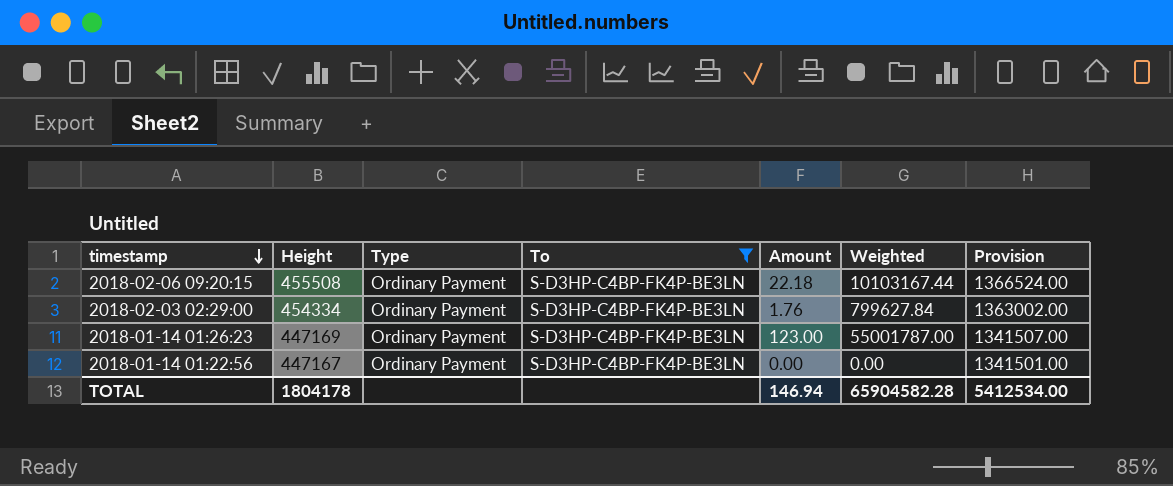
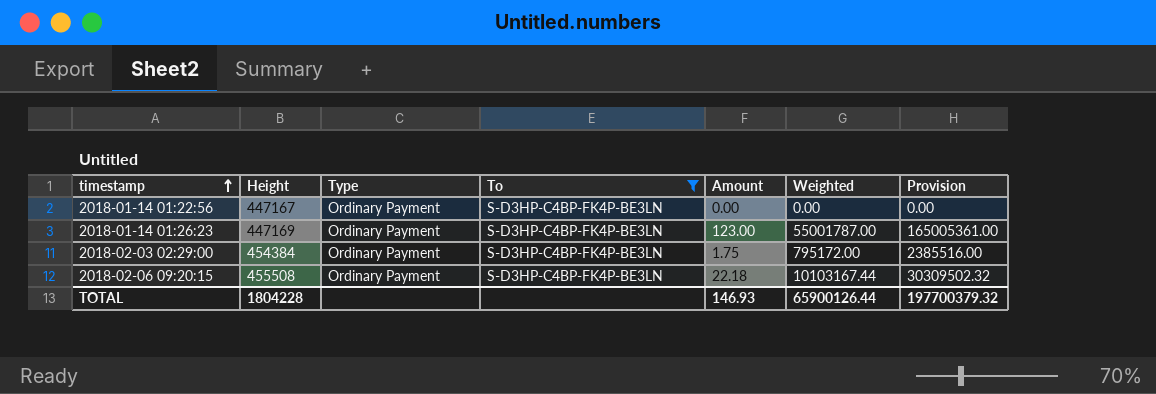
row order: timestamp descending -> timestamp ascending
column Provision | formula: [Height] * 3 -> [Weighted] * 3
2018-02-03 02:29:00 | Height: 454334 -> 454384
2018-02-03 02:29:00 | Amount: 1.76 -> 1.75
2018-02-03 02:29:00 | Weighted: 799627.84 -> 795172.00
TOTAL | Height: 1804178 -> 1804228
TOTAL | Amount: 146.94 -> 146.93
TOTAL | Weighted: 65904582.28 -> 65900126.44
TOTAL | Provision: 5412534.00 -> 197700379.32

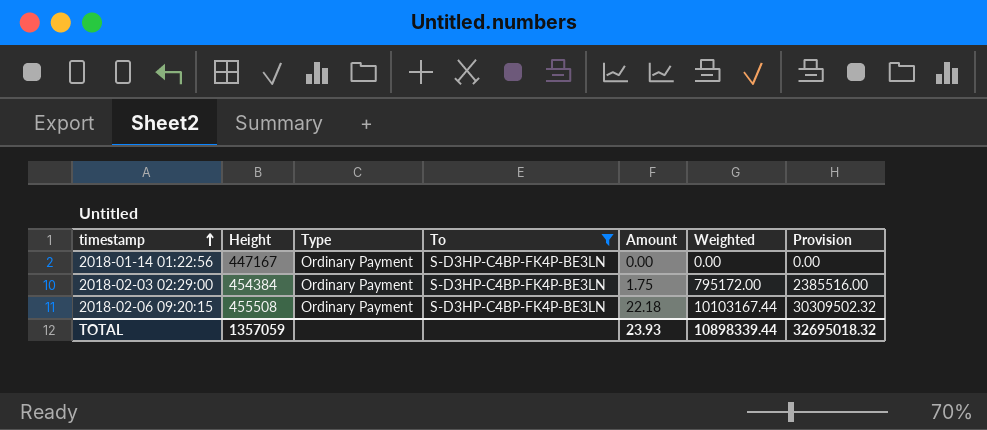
row 2018-01-14 01:26:23: 447169 | Ordinary Payment | S-D3HP-C4BP-FK4P-BE3LN | 123.00 | 55001787.00 | 165005361.00 -> none
TOTAL | Height: 1804228 -> 1357059
TOTAL | Amount: 146.93 -> 23.93
TOTAL | Weighted: 65900126.44 -> 10898339.44
TOTAL | Provision: 197700379.32 -> 32695018.32

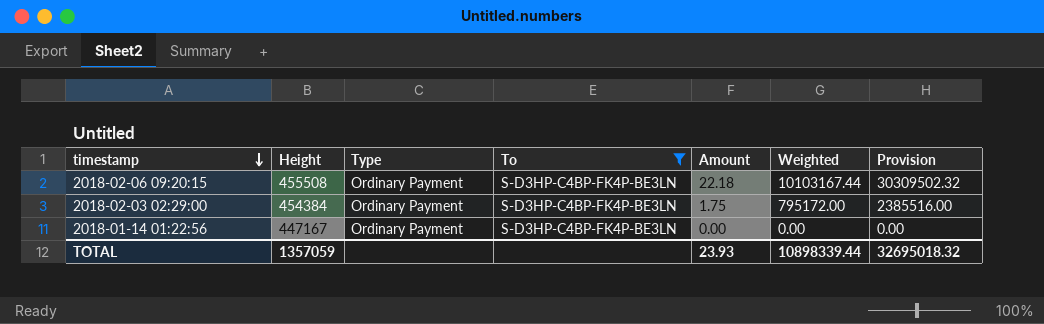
row order: timestamp ascending -> timestamp descending

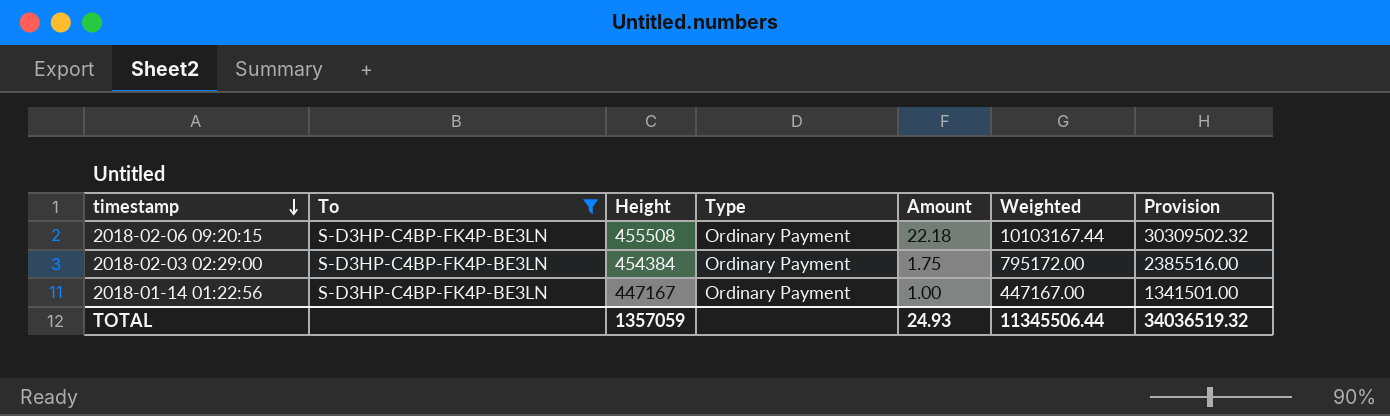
column To | position: 4 -> 2
2018-01-14 01:22:56 | Amount: 0.00 -> 1.00
2018-01-14 01:22:56 | Weighted: 0.00 -> 447167.00
2018-01-14 01:22:56 | Provision: 0.00 -> 1341501.00
TOTAL | Amount: 23.93 -> 24.93
TOTAL | Weighted: 10898339.44 -> 11345506.44
TOTAL | Provision: 32695018.32 -> 34036519.32

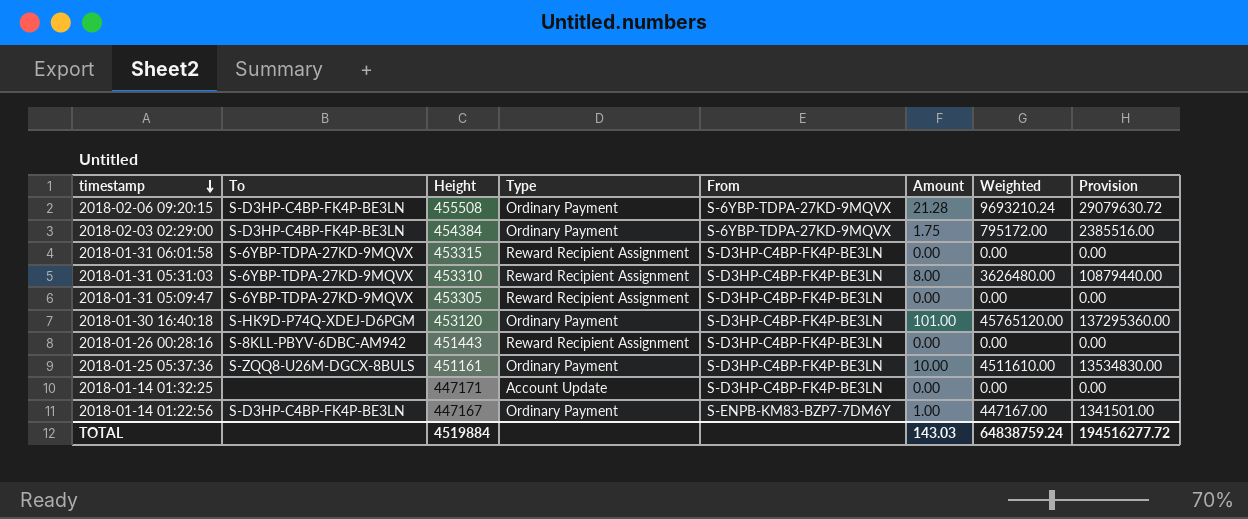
filter: To = S-D3HP-C4BP-FK4P-BE3LN -> none
column From | position: none -> 5
2018-02-06 09:20:15 | Amount: 22.18 -> 21.28
2018-02-06 09:20:15 | Weighted: 10103167.44 -> 9693210.24
2018-02-06 09:20:15 | Provision: 30309502.32 -> 29079630.72
TOTAL | Height: 1357059 -> 4519884
TOTAL | Amount: 24.93 -> 143.03
TOTAL | Weighted: 11345506.44 -> 64838759.24
TOTAL | Provision: 34036519.32 -> 194516277.72

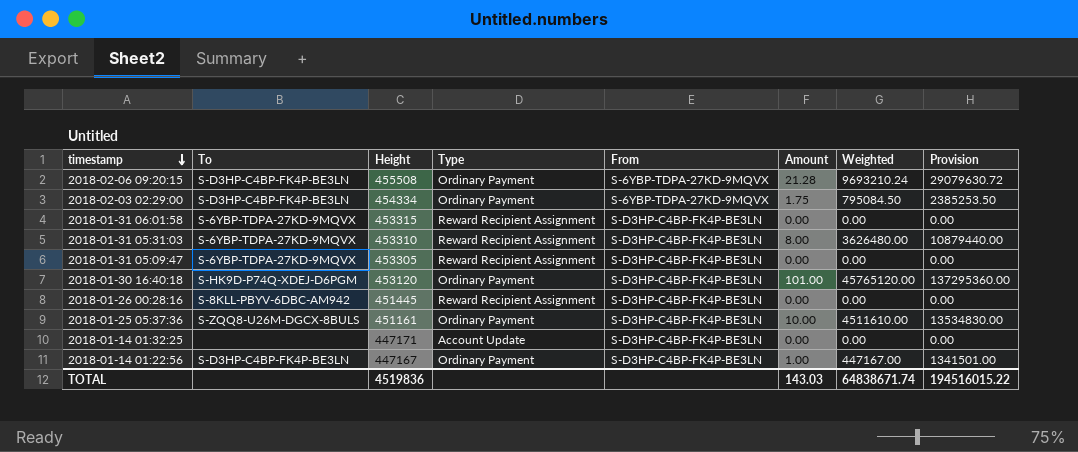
2018-02-03 02:29:00 | Height: 454384 -> 454334
2018-02-03 02:29:00 | Weighted: 795172.00 -> 795084.50
2018-02-03 02:29:00 | Provision: 2385516.00 -> 2385253.50
2018-01-26 00:28:16 | Height: 451443 -> 451445
2018-01-14 01:22:56 | From: S-ENPB-KM83-BZP7-7DM6Y -> S-D3HP-C4BP-FK4P-BE3LN
TOTAL | Height: 4519884 -> 4519836
TOTAL | Weighted: 64838759.24 -> 64838671.74
TOTAL | Provision: 194516277.72 -> 194516015.22

